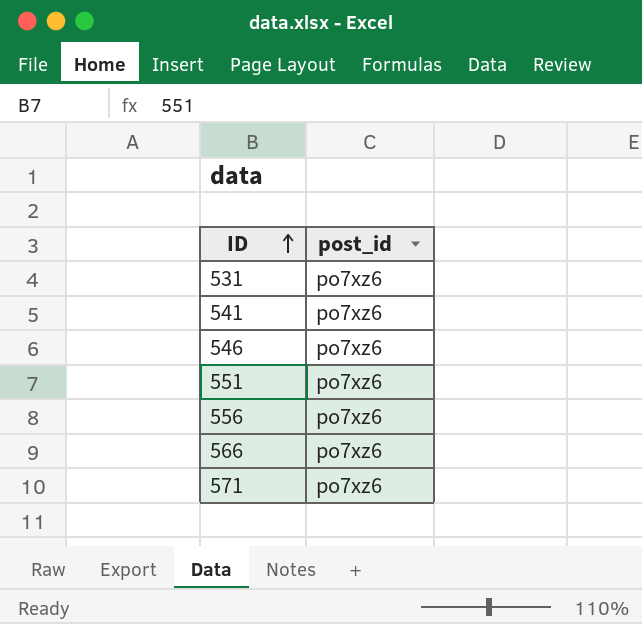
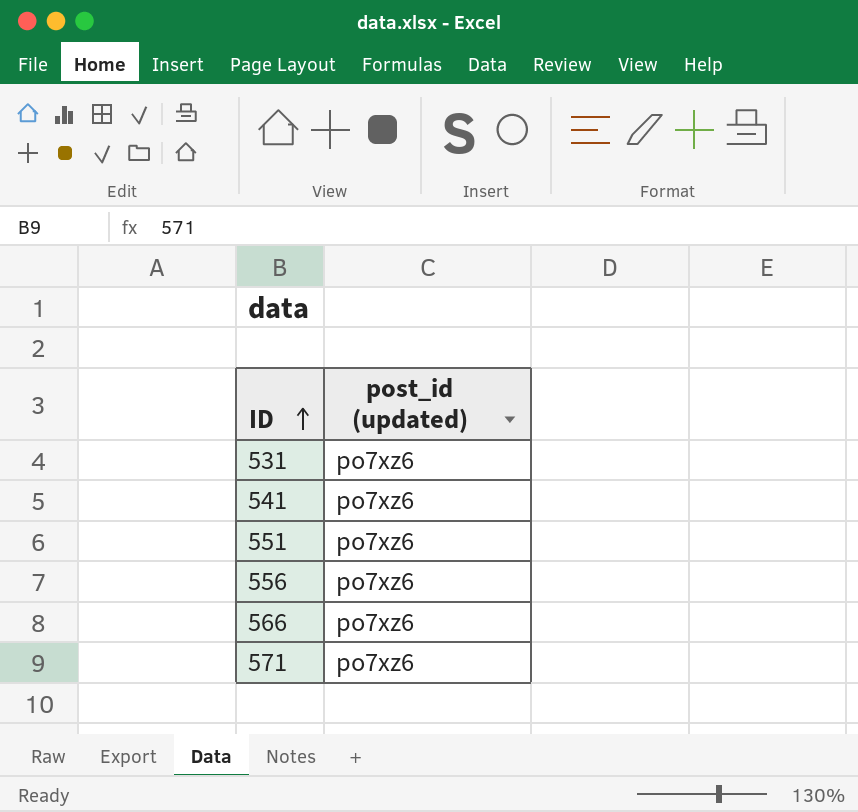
column name: post_id -> post_id (updated)
row 546: po7xz6 -> none

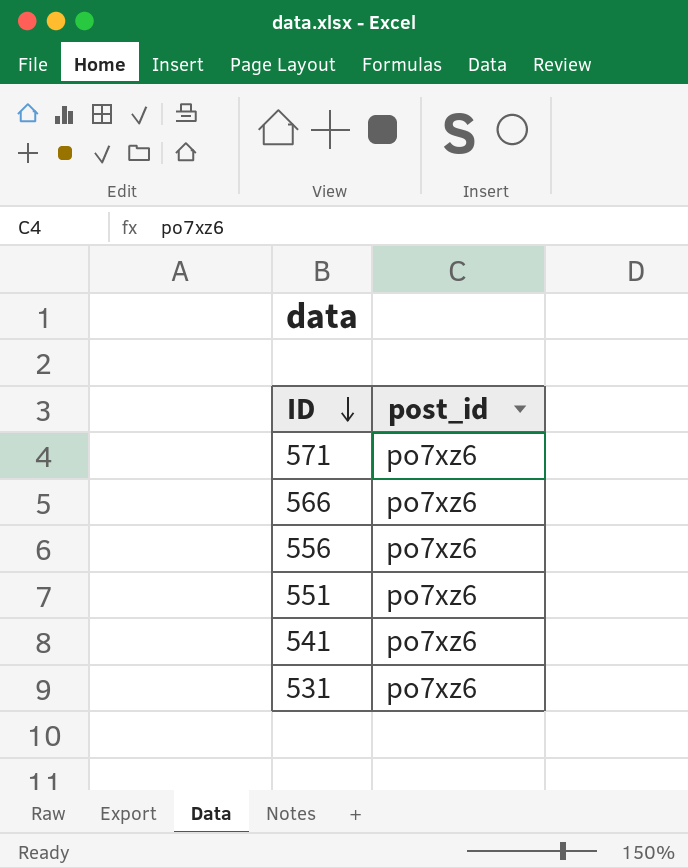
row order: ID ascending -> ID descending
column name: post_id (updated) -> post_id

